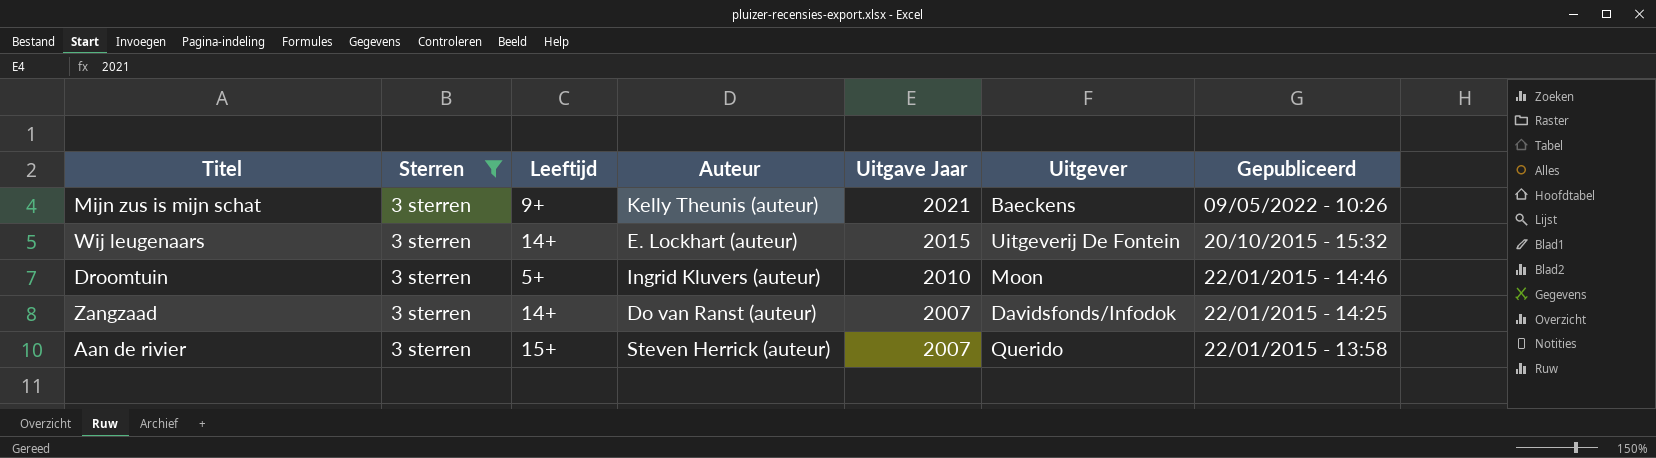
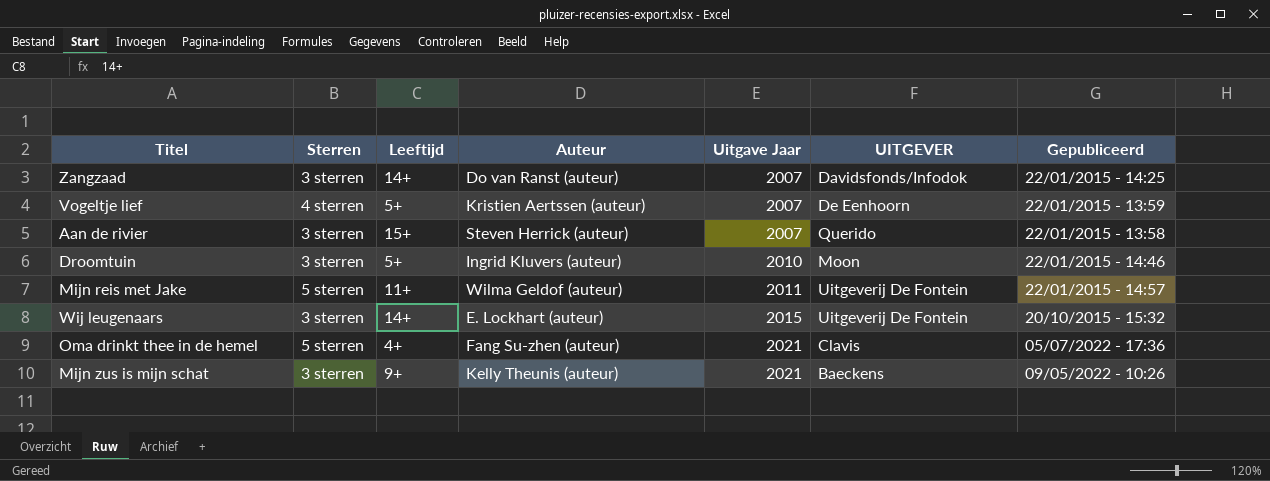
filter: Sterren = 3 sterren -> none
row order: Uitgave Jaar descending -> Uitgave Jaar ascending
column name: Uitgever -> UITGEVER

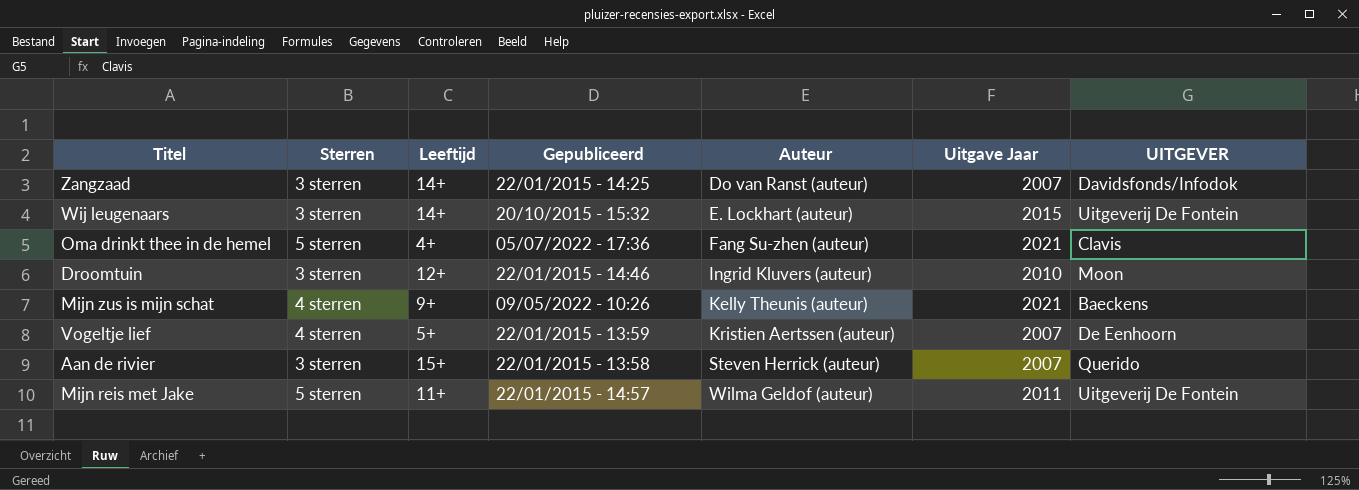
row order: Uitgave Jaar ascending -> Auteur ascending
column Gepubliceerd | position: 7 -> 4
Droomtuin | Leeftijd: 5+ -> 12+
Mijn zus is mijn schat | Sterren: 3 sterren -> 4 sterren

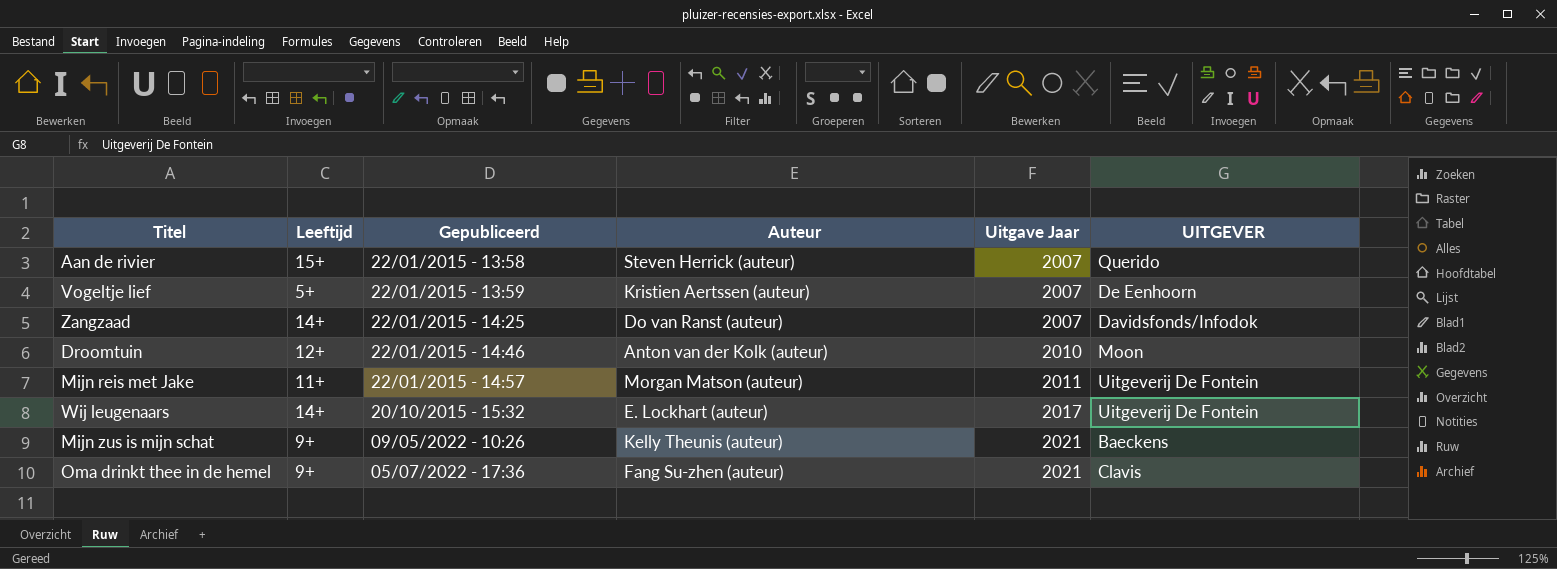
row order: Auteur ascending -> Gepubliceerd ascending
column Sterren | position: 2 -> none
Droomtuin | Auteur: Ingrid Kluvers (auteur) -> Anton van der Kolk (auteur)
Mijn reis met Jake | Auteur: Wilma Geldof (auteur) -> Morgan Matson (auteur)
Wij leugenaars | Uitgave Jaar: 2015 -> 2017
Oma drinkt thee in de hemel | Leeftijd: 4+ -> 9+

